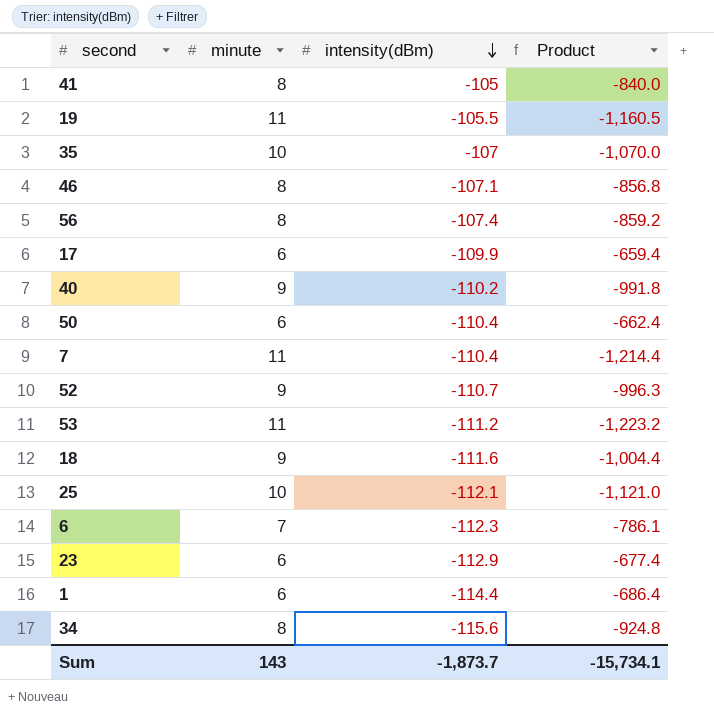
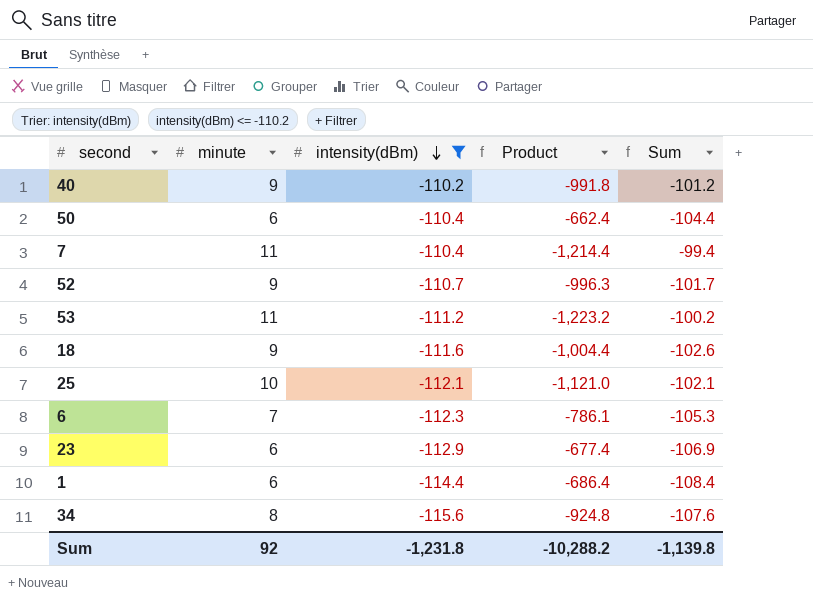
filter: none -> intensity(dBm) <= -110.2
column Sum | formula: none -> [minute] + [intensity(dBm)]
Sum | minute: 143 -> 92
Sum | intensity(dBm): -1,873.7 -> -1,231.8
Sum | Product: -15,734.1 -> -10,288.2

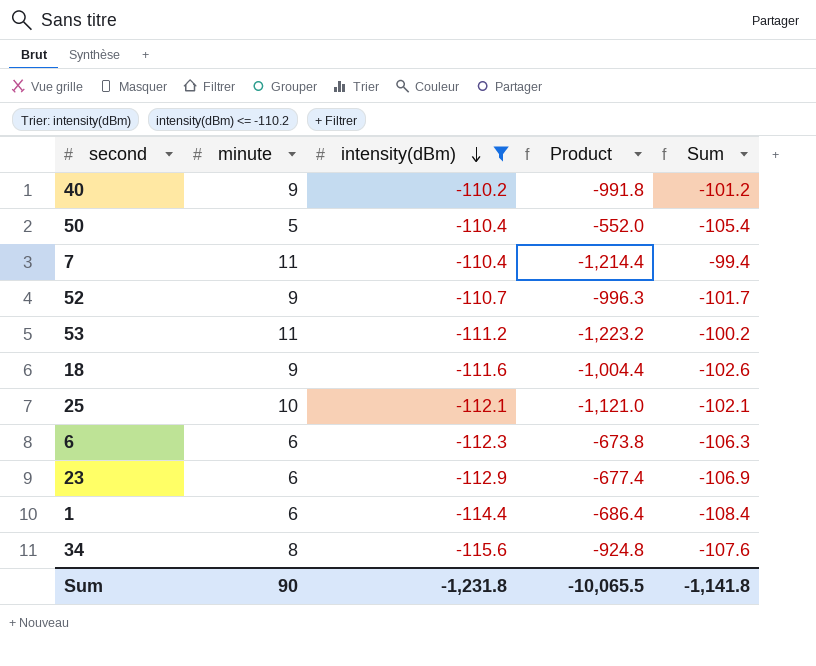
50 | minute: 6 -> 5
50 | Product: -662.4 -> -552.0
50 | Sum: -104.4 -> -105.4
6 | minute: 7 -> 6
6 | Product: -786.1 -> -673.8
6 | Sum: -105.3 -> -106.3
Sum | minute: 92 -> 90
Sum | Product: -10,288.2 -> -10,065.5
Sum | Sum: -1,139.8 -> -1,141.8

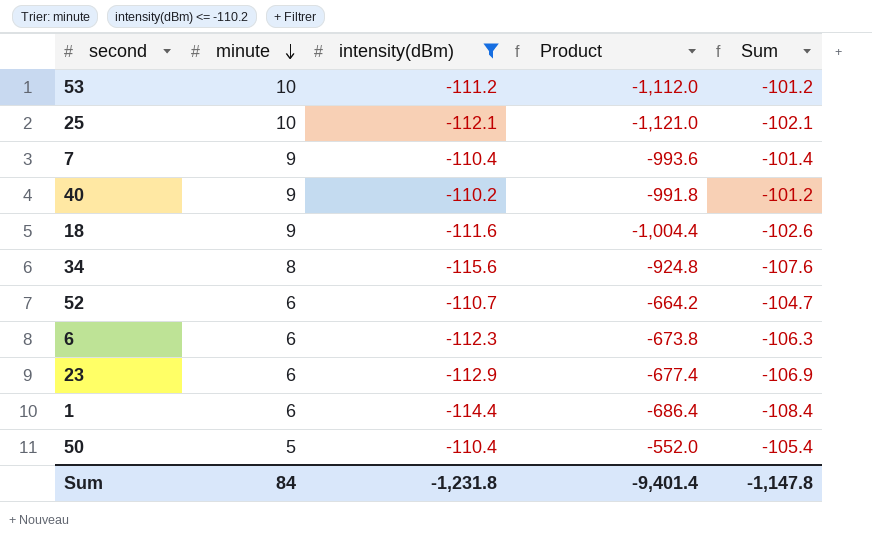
row order: intensity(dBm) descending -> minute descending
53 | minute: 11 -> 10
53 | Product: -1,223.2 -> -1,112.0
53 | Sum: -100.2 -> -101.2
7 | minute: 11 -> 9
7 | Product: -1,214.4 -> -993.6
7 | Sum: -99.4 -> -101.4
52 | minute: 9 -> 6
52 | Product: -996.3 -> -664.2
52 | Sum: -101.7 -> -104.7
Sum | minute: 90 -> 84
Sum | Product: -10,065.5 -> -9,401.4
Sum | Sum: -1,141.8 -> -1,147.8

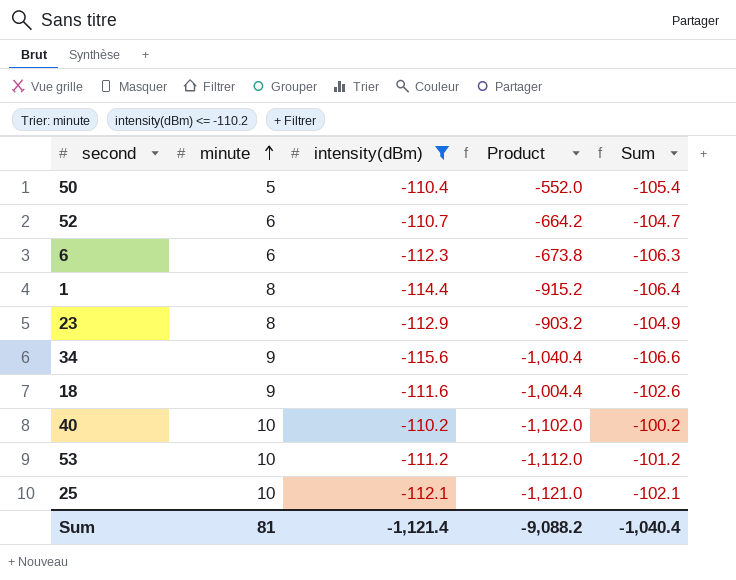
row order: minute descending -> minute ascending
row 7: 9 | -110.4 | -993.6 | -101.4 -> none
1 | minute: 6 -> 8
1 | Product: -686.4 -> -915.2
1 | Sum: -108.4 -> -106.4
23 | minute: 6 -> 8
23 | Product: -677.4 -> -903.2
23 | Sum: -106.9 -> -104.9
34 | minute: 8 -> 9
34 | Product: -924.8 -> -1,040.4
34 | Sum: -107.6 -> -106.6
40 | minute: 9 -> 10
40 | Product: -991.8 -> -1,102.0
40 | Sum: -101.2 -> -100.2
Sum | minute: 84 -> 81
Sum | intensity(dBm): -1,231.8 -> -1,121.4
Sum | Product: -9,401.4 -> -9,088.2
Sum | Sum: -1,147.8 -> -1,040.4

